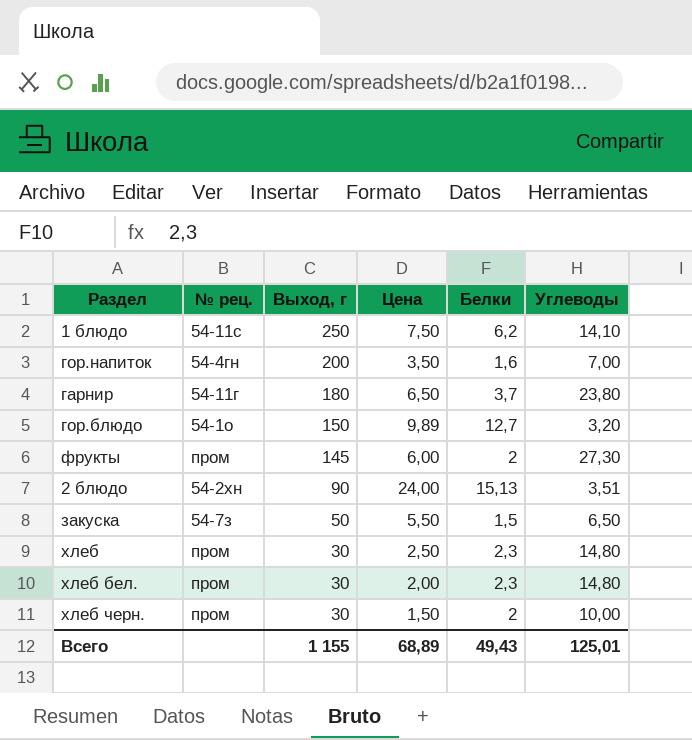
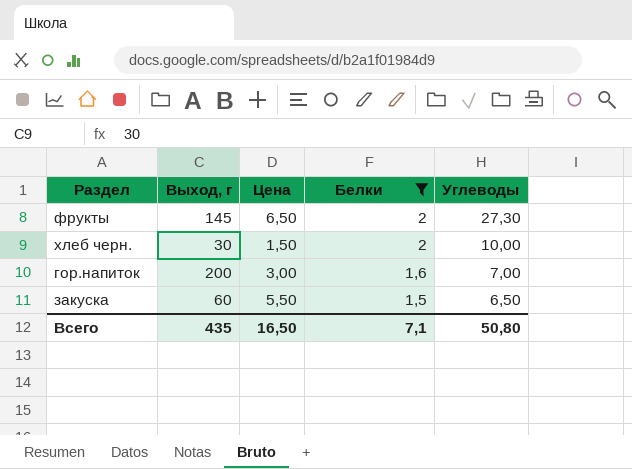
filter: none -> Белки <= 2
row order: Выход, г descending -> Белки descending
column № рец. | position: 2 -> none
фрукты | Цена: 6,00 -> 6,50
гор.напиток | Цена: 3,50 -> 3,00
закуска | Выход, г: 50 -> 60
Всего | Выход, г: 1 155 -> 435
Всего | Цена: 68,89 -> 16,50
Всего | Белки: 49,43 -> 7,1
Всего | Углеводы: 125,01 -> 50,80

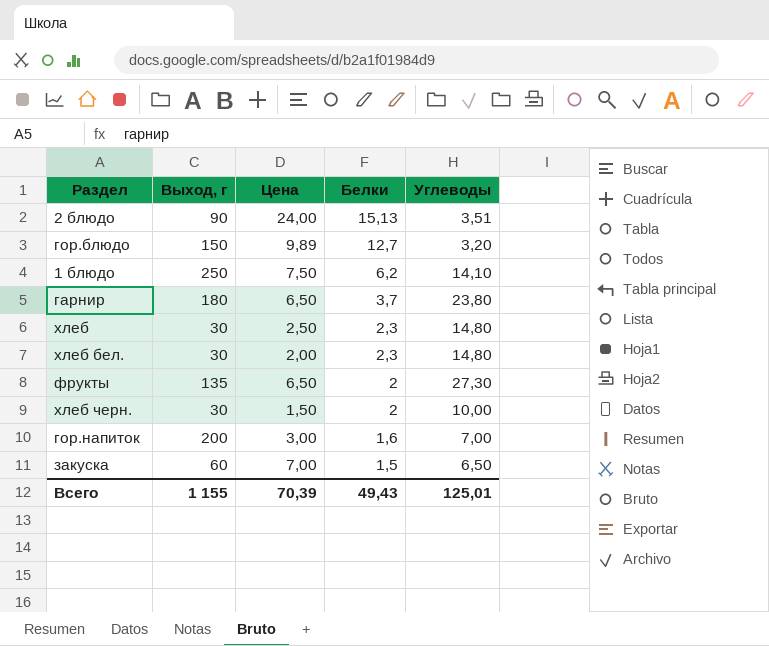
filter: Белки <= 2 -> none
фрукты | Выход, г: 145 -> 135
закуска | Цена: 5,50 -> 7,00
Всего | Выход, г: 435 -> 1 155
Всего | Цена: 16,50 -> 70,39
Всего | Белки: 7,1 -> 49,43
Всего | Углеводы: 50,80 -> 125,01

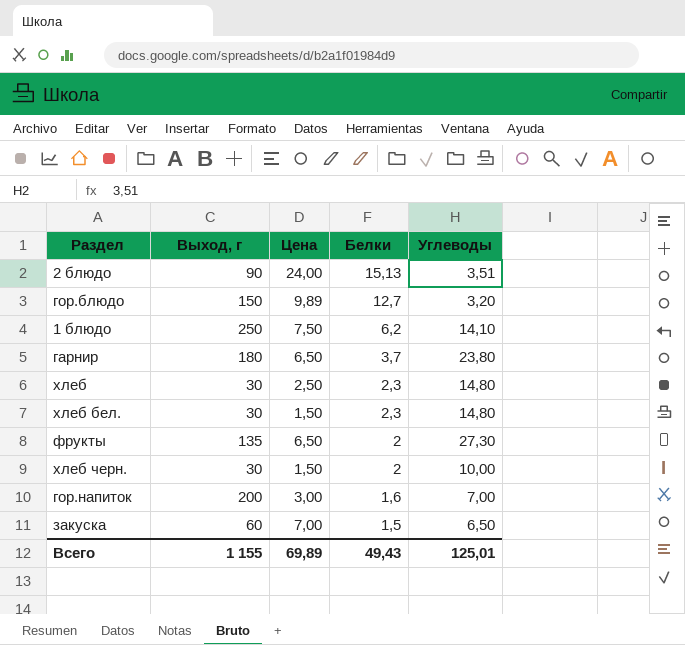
хлеб бел. | Цена: 2,00 -> 1,50
Всего | Цена: 70,39 -> 69,89

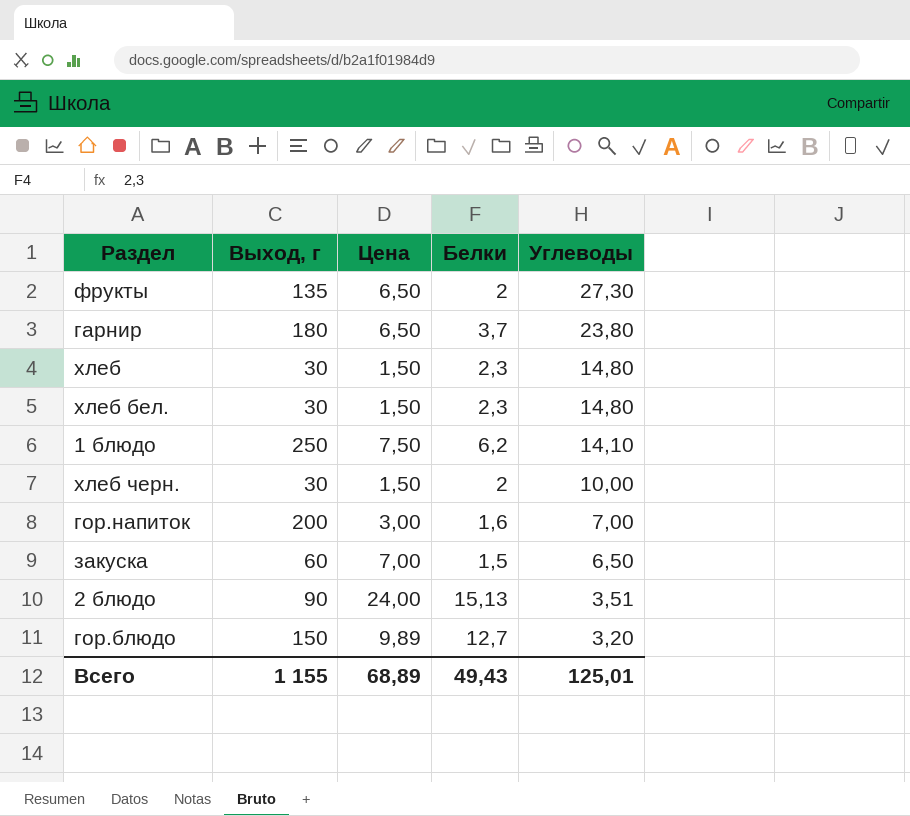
row order: Белки descending -> Углеводы descending
хлеб | Цена: 2,50 -> 1,50
Всего | Цена: 69,89 -> 68,89

